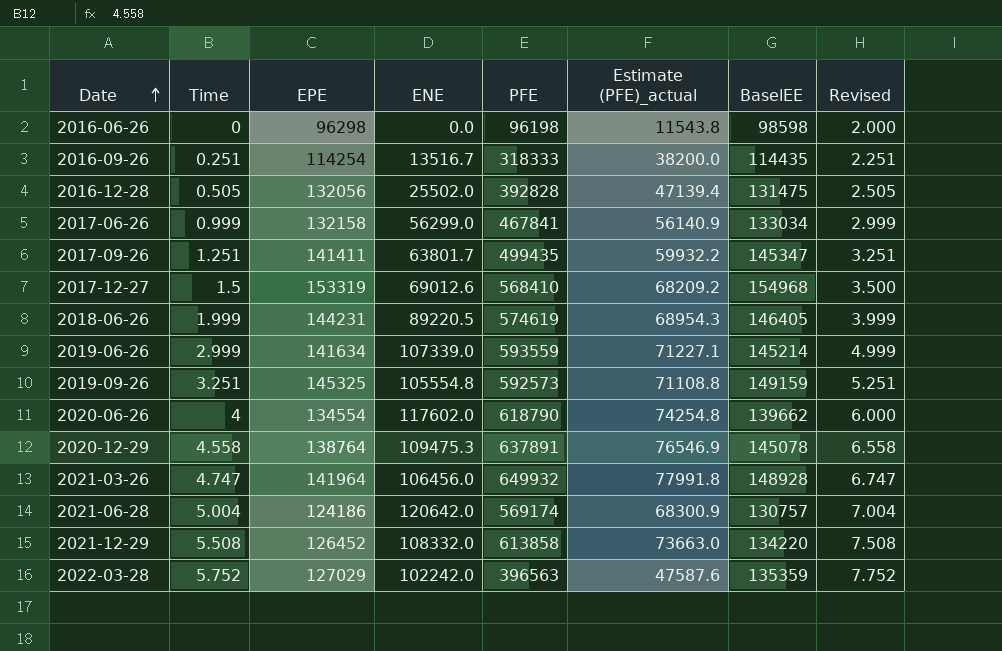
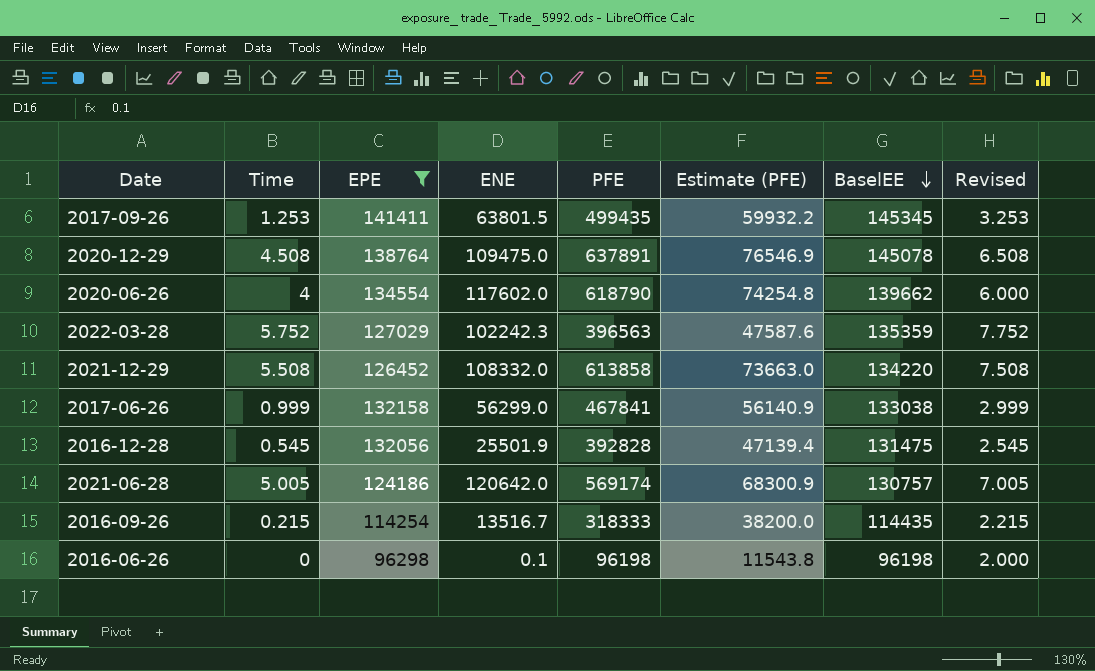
filter: none -> EPE <= 141411
row order: Date ascending -> BaselEE descending
column name: Estimate (PFE)_actual -> Estimate (PFE)
2017-09-26 | Time: 1.251 -> 1.253
2017-09-26 | ENE: 63801.7 -> 63801.5
2017-09-26 | BaselEE: 145347 -> 145345
2017-09-26 | Revised: 3.251 -> 3.253
2020-12-29 | Time: 4.558 -> 4.508
2020-12-29 | ENE: 109475.3 -> 109475.0
2020-12-29 | Revised: 6.558 -> 6.508
2022-03-28 | ENE: 102242.0 -> 102242.3
2017-06-26 | BaselEE: 133034 -> 133038
2016-12-28 | Time: 0.505 -> 0.545
2016-12-28 | ENE: 25502.0 -> 25501.9
2016-12-28 | Revised: 2.505 -> 2.545
2021-06-28 | Time: 5.004 -> 5.005
2021-06-28 | Revised: 7.004 -> 7.005
2016-09-26 | Time: 0.251 -> 0.215
2016-09-26 | Revised: 2.251 -> 2.215
2016-06-26 | ENE: 0.0 -> 0.1
2016-06-26 | BaselEE: 98598 -> 96198

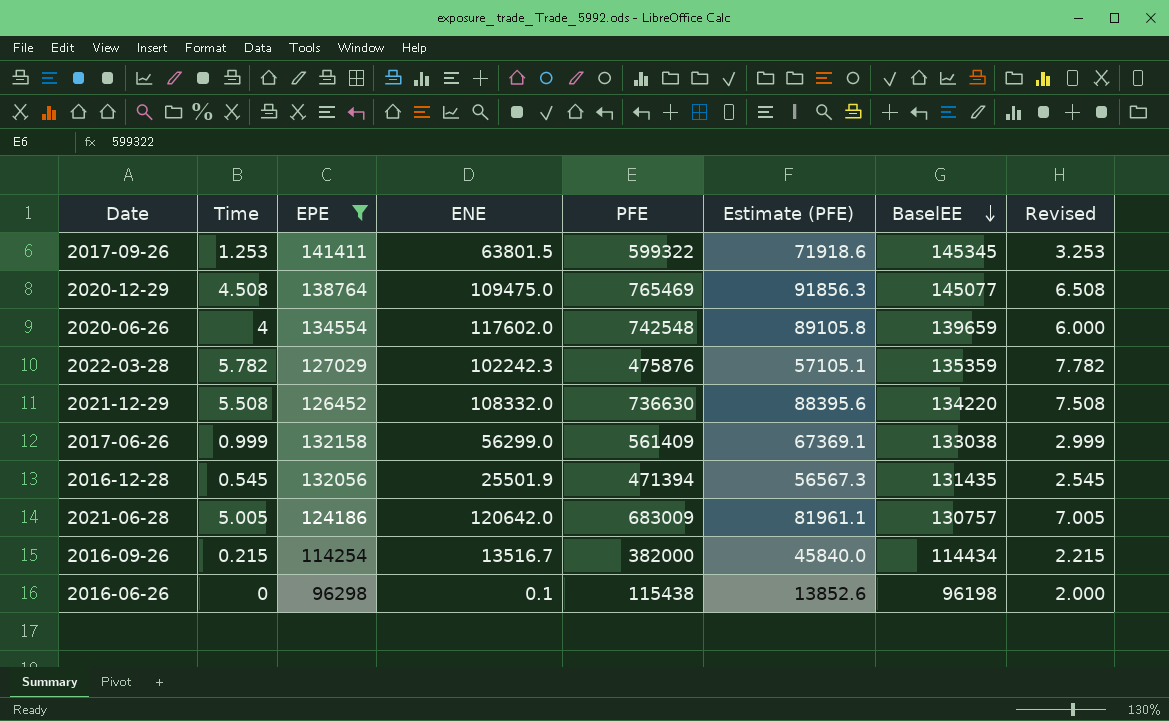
2017-09-26 | PFE: 499435 -> 599322
2017-09-26 | Estimate (PFE): 59932.2 -> 71918.6
2020-12-29 | PFE: 637891 -> 765469
2020-12-29 | Estimate (PFE): 76546.9 -> 91856.3
2020-12-29 | BaselEE: 145078 -> 145077
2020-06-26 | PFE: 618790 -> 742548
2020-06-26 | Estimate (PFE): 74254.8 -> 89105.8
2020-06-26 | BaselEE: 139662 -> 139659
2022-03-28 | Time: 5.752 -> 5.782
2022-03-28 | PFE: 396563 -> 475876
2022-03-28 | Estimate (PFE): 47587.6 -> 57105.1
2022-03-28 | Revised: 7.752 -> 7.782
2021-12-29 | PFE: 613858 -> 736630
2021-12-29 | Estimate (PFE): 73663.0 -> 88395.6
2017-06-26 | PFE: 467841 -> 561409
2017-06-26 | Estimate (PFE): 56140.9 -> 67369.1
2016-12-28 | PFE: 392828 -> 471394
2016-12-28 | Estimate (PFE): 47139.4 -> 56567.3
2016-12-28 | BaselEE: 131475 -> 131435
2021-06-28 | PFE: 569174 -> 683009
2021-06-28 | Estimate (PFE): 68300.9 -> 81961.1
2016-09-26 | PFE: 318333 -> 382000
2016-09-26 | Estimate (PFE): 38200.0 -> 45840.0
2016-09-26 | BaselEE: 114435 -> 114434
2016-06-26 | PFE: 96198 -> 115438
2016-06-26 | Estimate (PFE): 11543.8 -> 13852.6

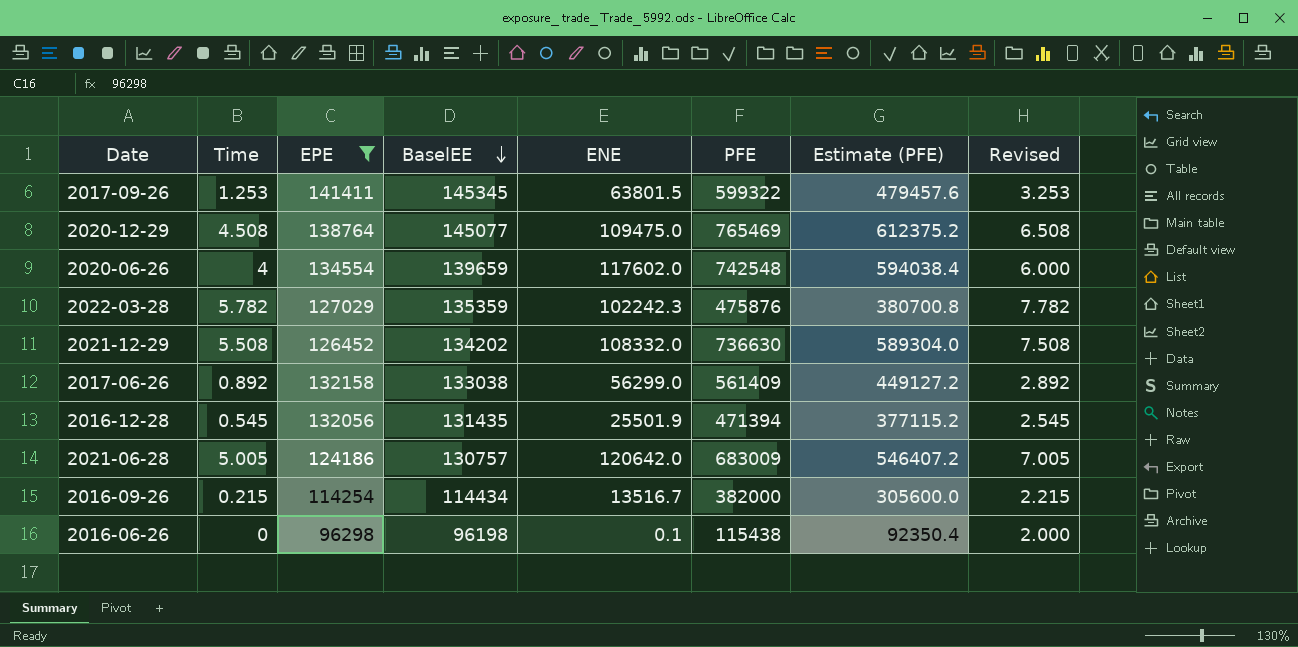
column BaselEE | position: 7 -> 4
column Estimate (PFE) | formula: [PFE] * 0.12 -> [PFE] * 0.8
2021-12-29 | BaselEE: 134220 -> 134202
2017-06-26 | Time: 0.999 -> 0.892
2017-06-26 | Revised: 2.999 -> 2.892

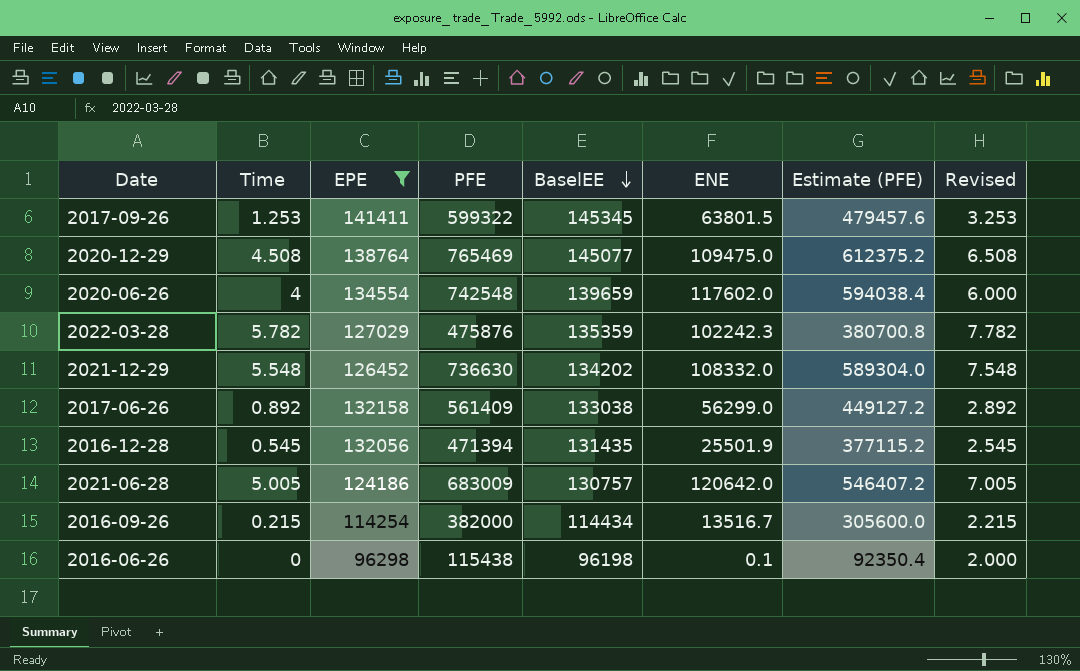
column PFE | position: 6 -> 4
2021-12-29 | Time: 5.508 -> 5.548
2021-12-29 | Revised: 7.508 -> 7.548

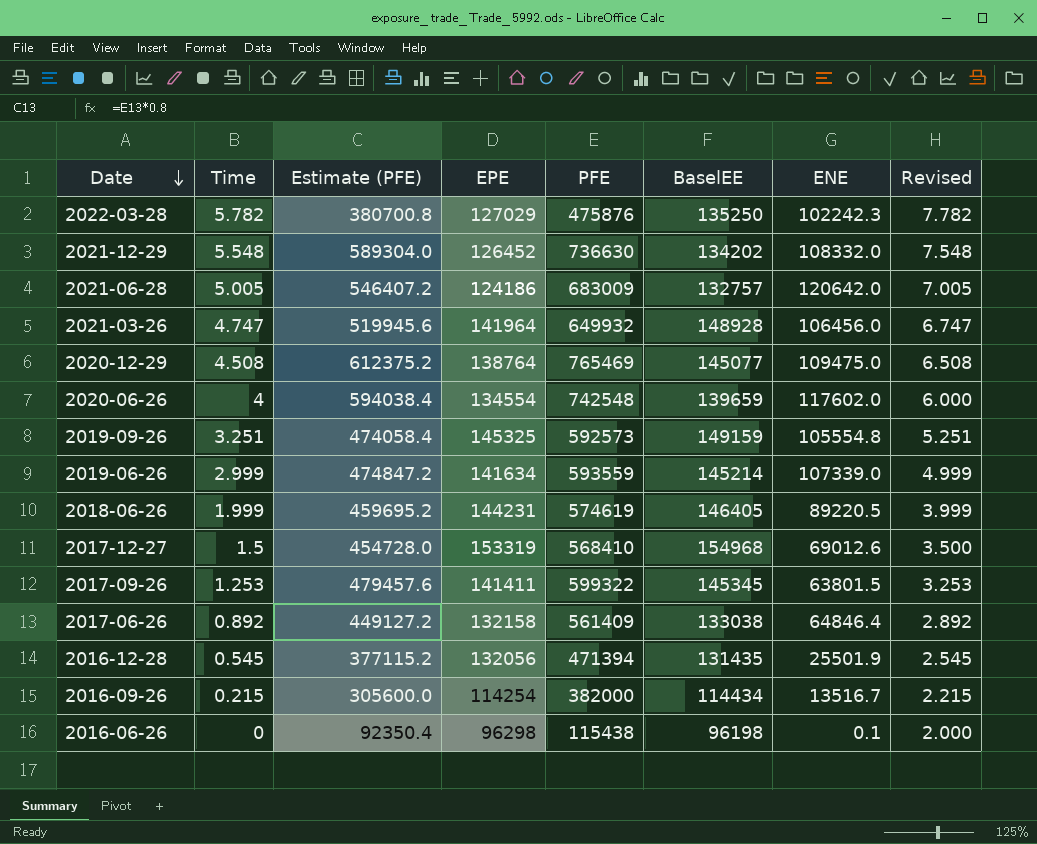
filter: EPE <= 141411 -> none
row order: BaselEE descending -> Date descending
column Estimate (PFE) | position: 7 -> 3
2022-03-28 | BaselEE: 135359 -> 135250
2021-06-28 | BaselEE: 130757 -> 132757
2017-06-26 | ENE: 56299.0 -> 64846.4

